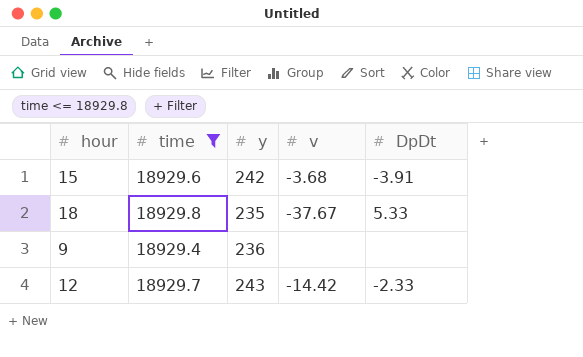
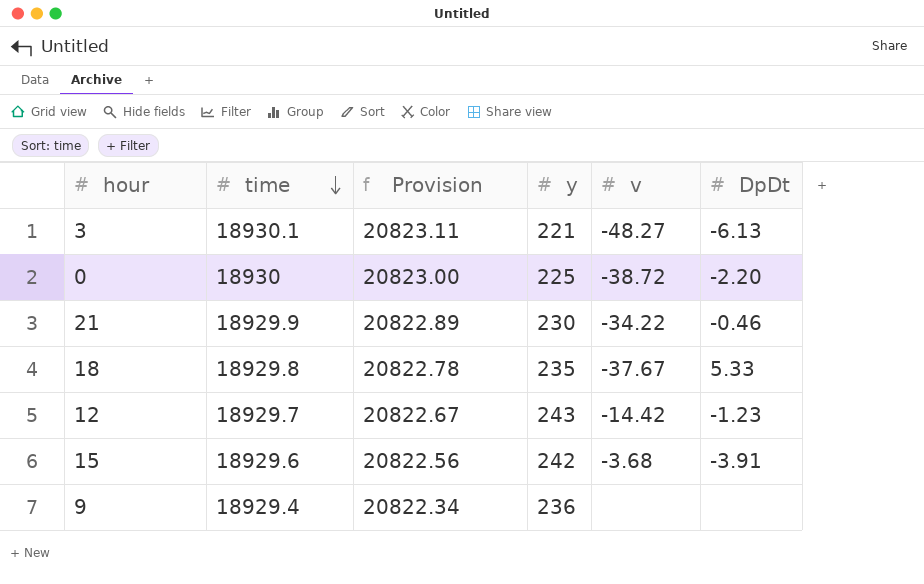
filter: time <= 18929.8 -> none
row order: none -> time descending
column Provision | formula: none -> [time] * 1.1
12 | DpDt: -2.33 -> -1.23

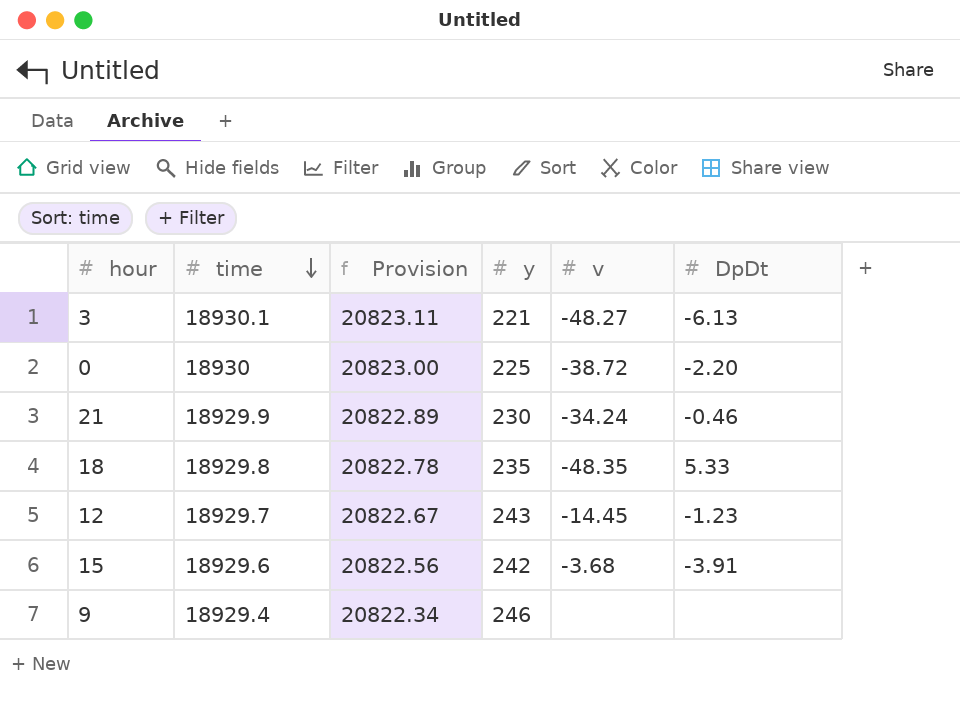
21 | v: -34.22 -> -34.24
18 | v: -37.67 -> -48.35
12 | v: -14.42 -> -14.45
9 | y: 236 -> 246

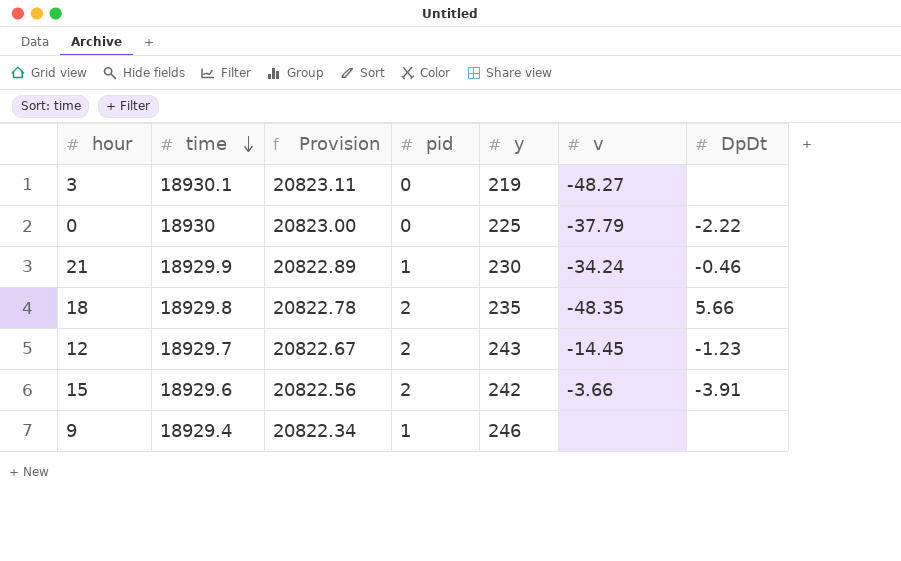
column pid | position: none -> 4
3 | y: 221 -> 219
3 | DpDt: -6.13 -> none
0 | v: -38.72 -> -37.79
0 | DpDt: -2.20 -> -2.22
18 | DpDt: 5.33 -> 5.66
15 | v: -3.68 -> -3.66

